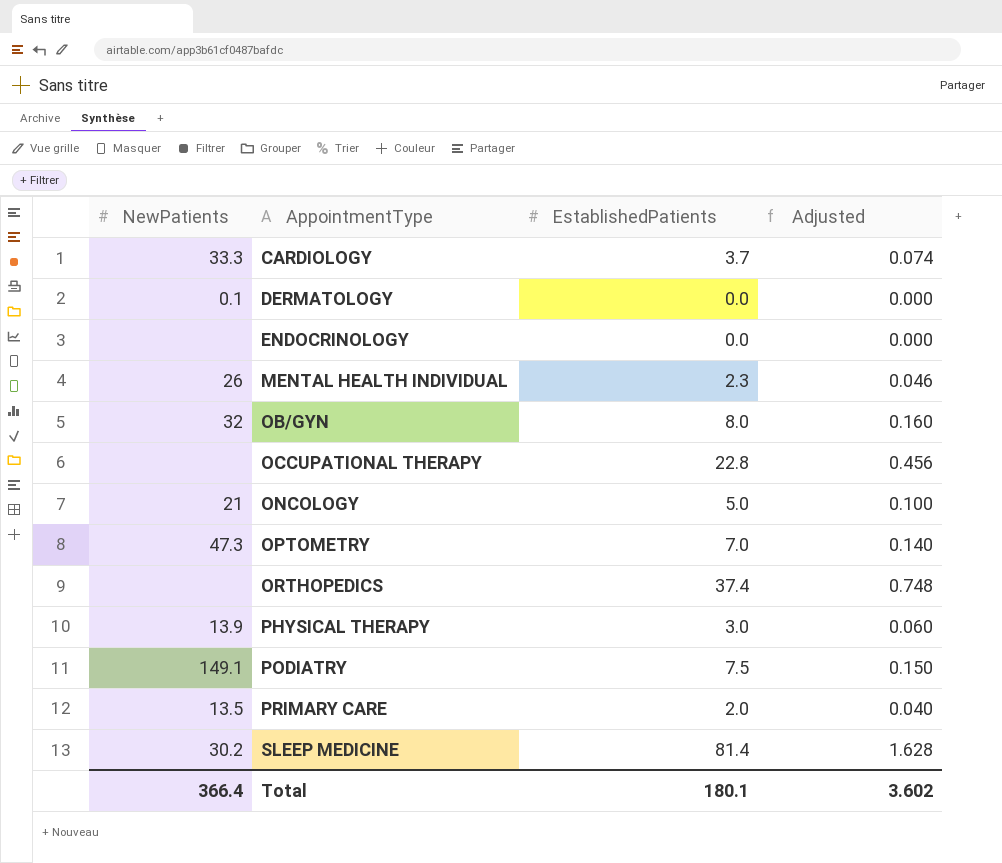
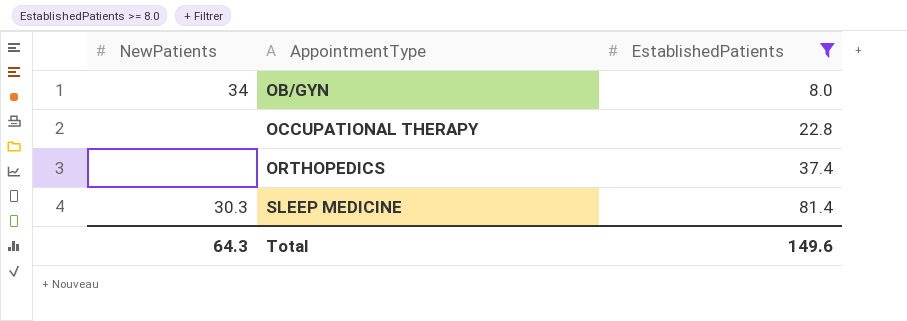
filter: none -> EstablishedPatients >= 8.0
column Adjusted | formula: [EstablishedPatients] * 0.02 -> none
OB/GYN | NewPatients: 32 -> 34
SLEEP MEDICINE | NewPatients: 30.2 -> 30.3
Total | NewPatients: 366.4 -> 64.3
Total | EstablishedPatients: 180.1 -> 149.6

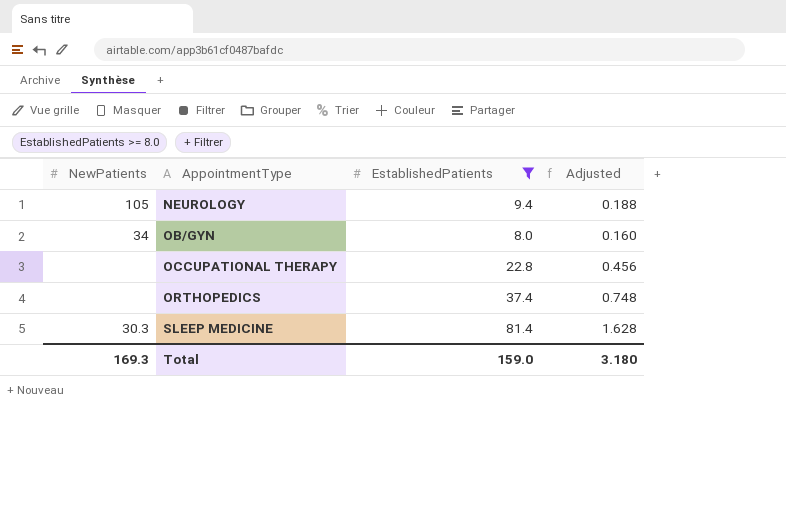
column Adjusted | formula: none -> [EstablishedPatients] * 0.02
row NEUROLOGY: none -> 105 | 9.4 | 0.188
Total | NewPatients: 64.3 -> 169.3
Total | EstablishedPatients: 149.6 -> 159.0

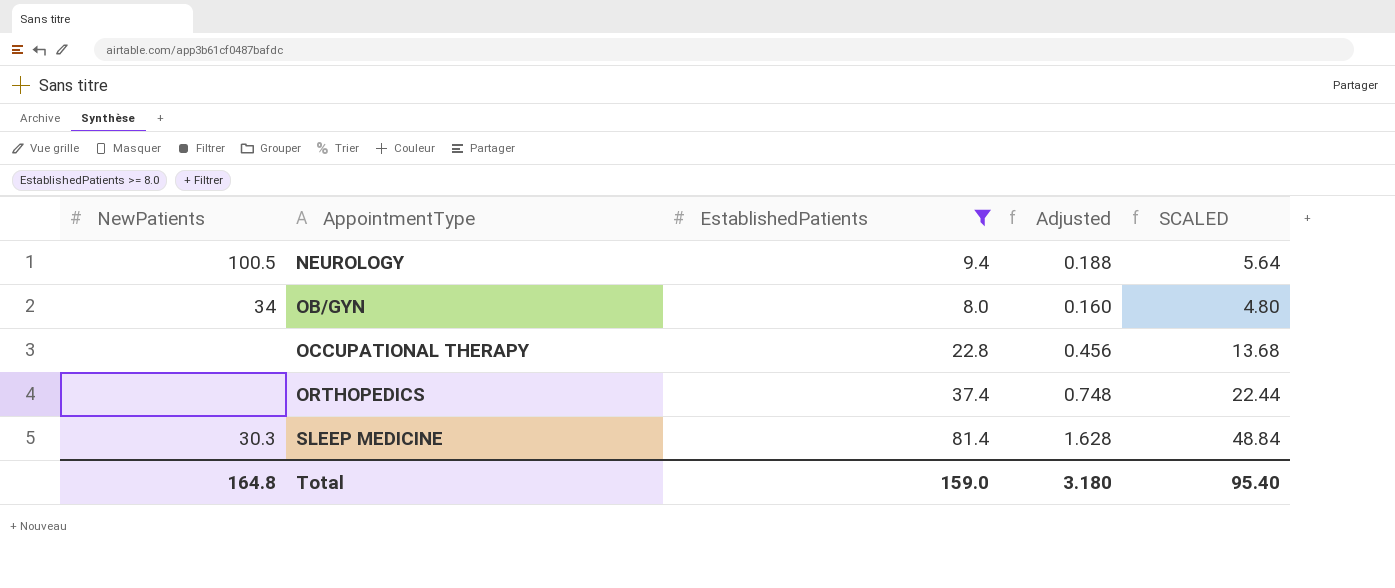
column SCALED | formula: none -> [EstablishedPatients] * 0.6
NEUROLOGY | NewPatients: 105 -> 100.5
Total | NewPatients: 169.3 -> 164.8

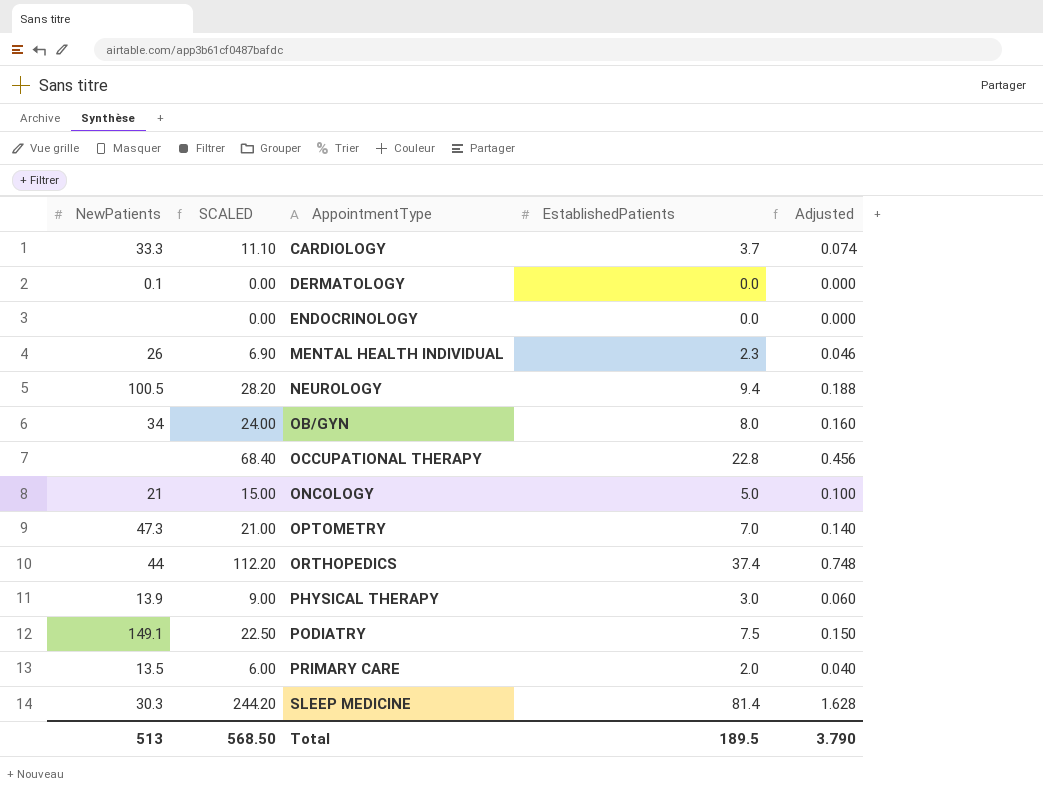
filter: EstablishedPatients >= 8.0 -> none
column SCALED | formula: [EstablishedPatients] * 0.6 -> [EstablishedPatients] * 3
column SCALED | position: 5 -> 2
ORTHOPEDICS | NewPatients: none -> 44
Total | NewPatients: 164.8 -> 513
Total | SCALED: 95.40 -> 568.50
Total | EstablishedPatients: 159.0 -> 189.5
Total | Adjusted: 3.180 -> 3.790

